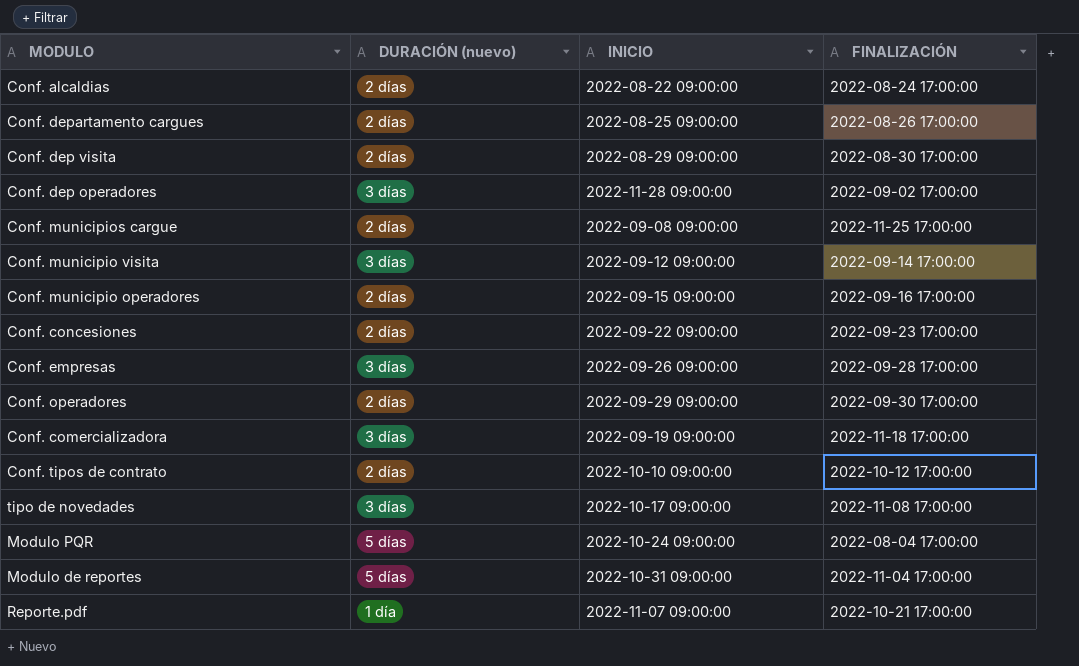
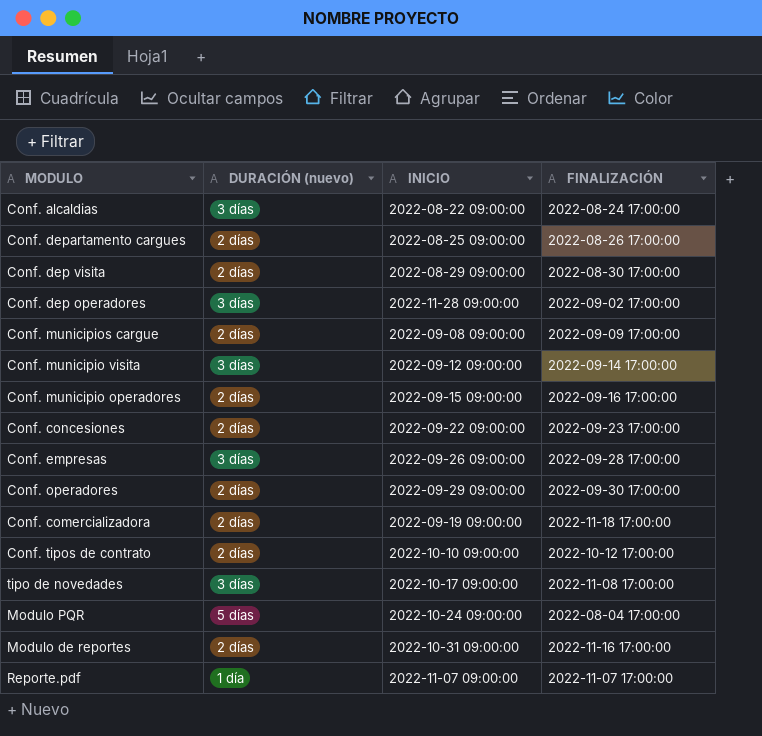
Conf. alcaldias | DURACIÓN (nuevo): 2 días -> 3 días
Conf. municipios cargue | FINALIZACIÓN: 2022-11-25 17:00:00 -> 2022-09-09 17:00:00
Conf. comercializadora | DURACIÓN (nuevo): 3 días -> 2 días
Modulo de reportes | DURACIÓN (nuevo): 5 días -> 2 días
Modulo de reportes | FINALIZACIÓN: 2022-11-04 17:00:00 -> 2022-11-16 17:00:00
Reporte.pdf | FINALIZACIÓN: 2022-10-21 17:00:00 -> 2022-11-07 17:00:00

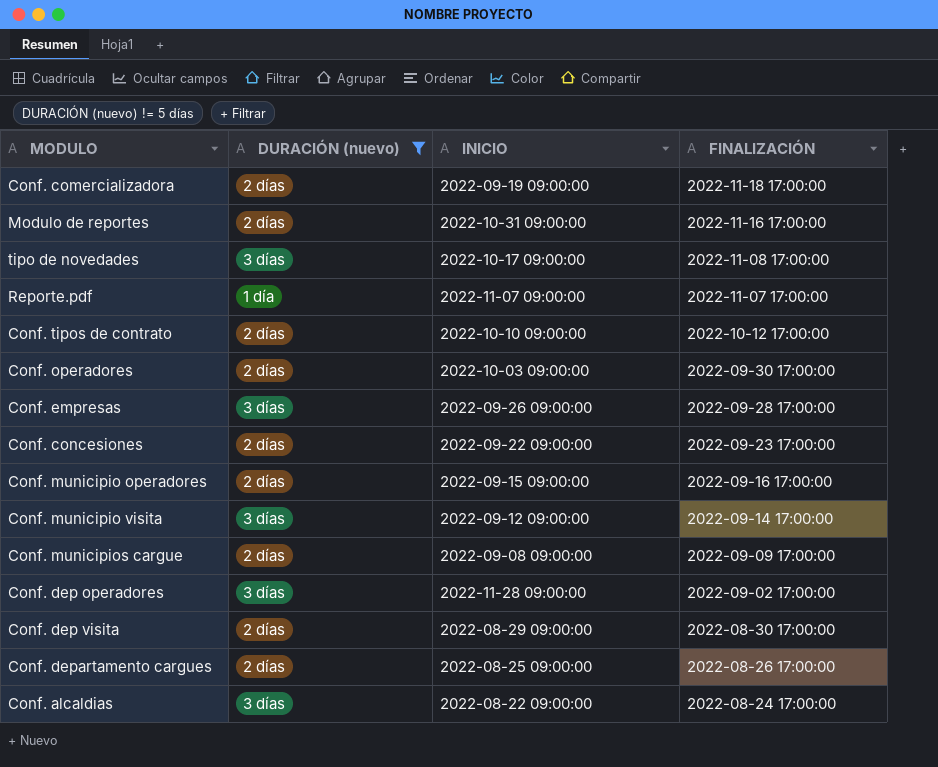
filter: none -> DURACIÓN (nuevo) != 5 días
row order: none -> FINALIZACIÓN descending
Conf. operadores | INICIO: 2022-09-29 09:00:00 -> 2022-10-03 09:00:00

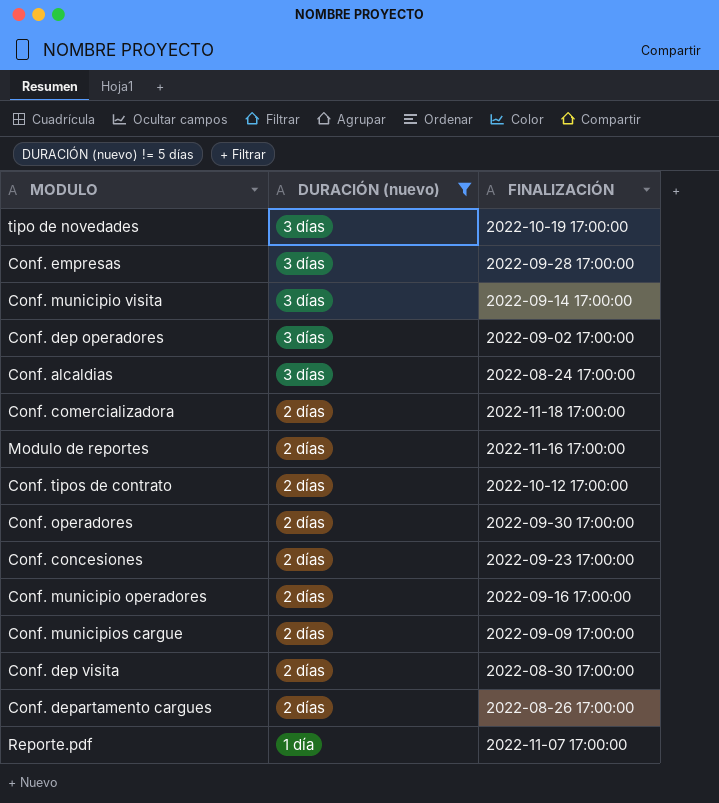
row order: FINALIZACIÓN descending -> DURACIÓN (nuevo) descending
column INICIO | position: 3 -> none
tipo de novedades | FINALIZACIÓN: 2022-11-08 17:00:00 -> 2022-10-19 17:00:00

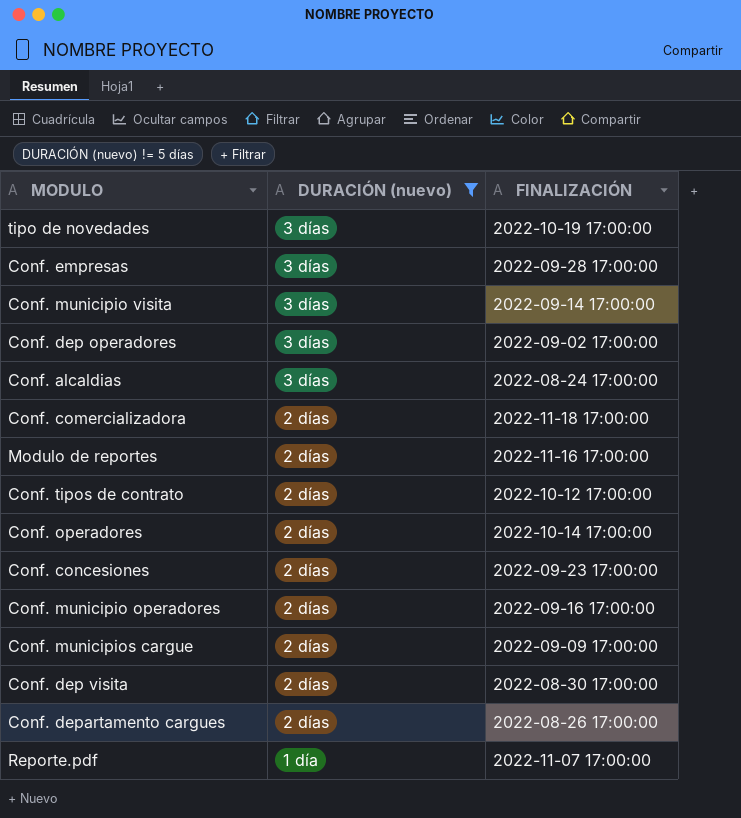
Conf. operadores | FINALIZACIÓN: 2022-09-30 17:00:00 -> 2022-10-14 17:00:00

